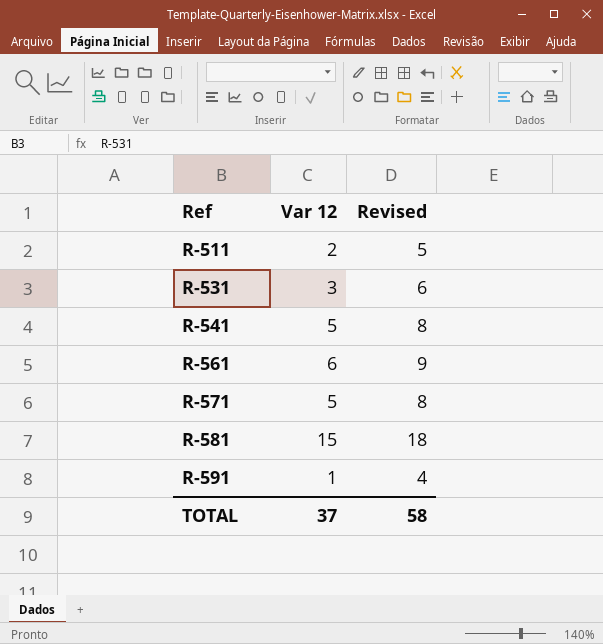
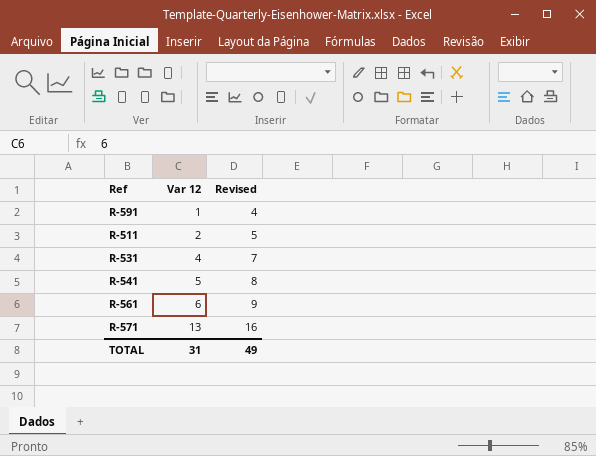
row order: Ref ascending -> Var 12 ascending
row R-581: 15 | 18 -> none
R-531 | Var 12: 3 -> 4
R-531 | Revised: 6 -> 7
R-571 | Var 12: 5 -> 13
R-571 | Revised: 8 -> 16
TOTAL | Var 12: 37 -> 31
TOTAL | Revised: 58 -> 49

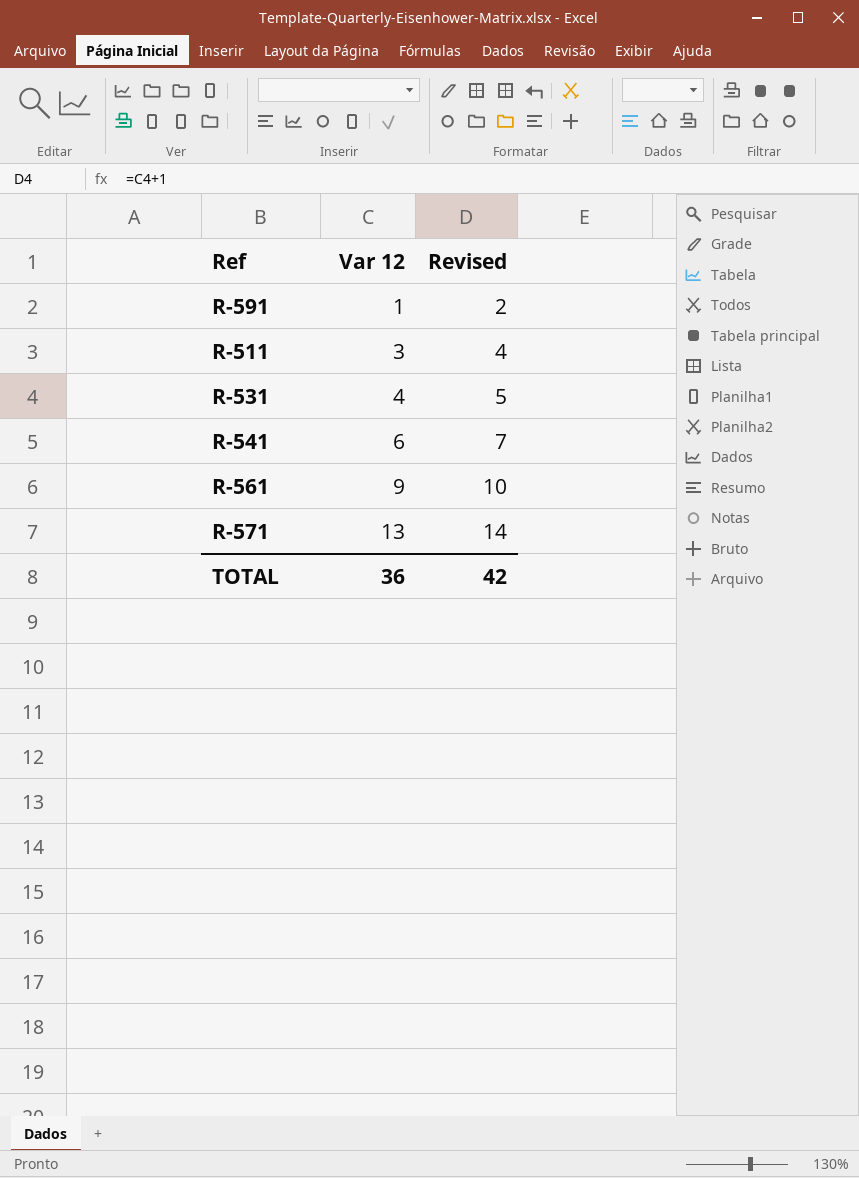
column Revised | formula: [Var 12] + 3 -> [Var 12] + 1
R-511 | Var 12: 2 -> 3
R-541 | Var 12: 5 -> 6
R-561 | Var 12: 6 -> 9
TOTAL | Var 12: 31 -> 36
TOTAL | Revised: 49 -> 42

